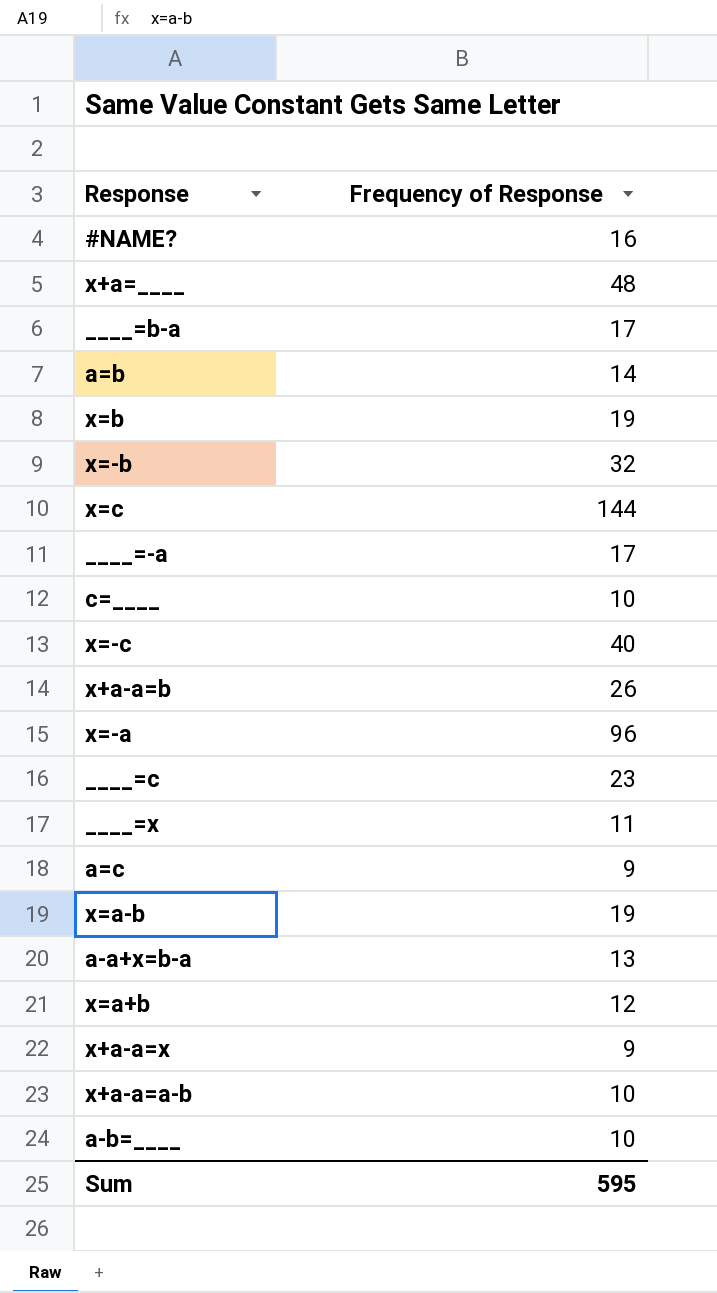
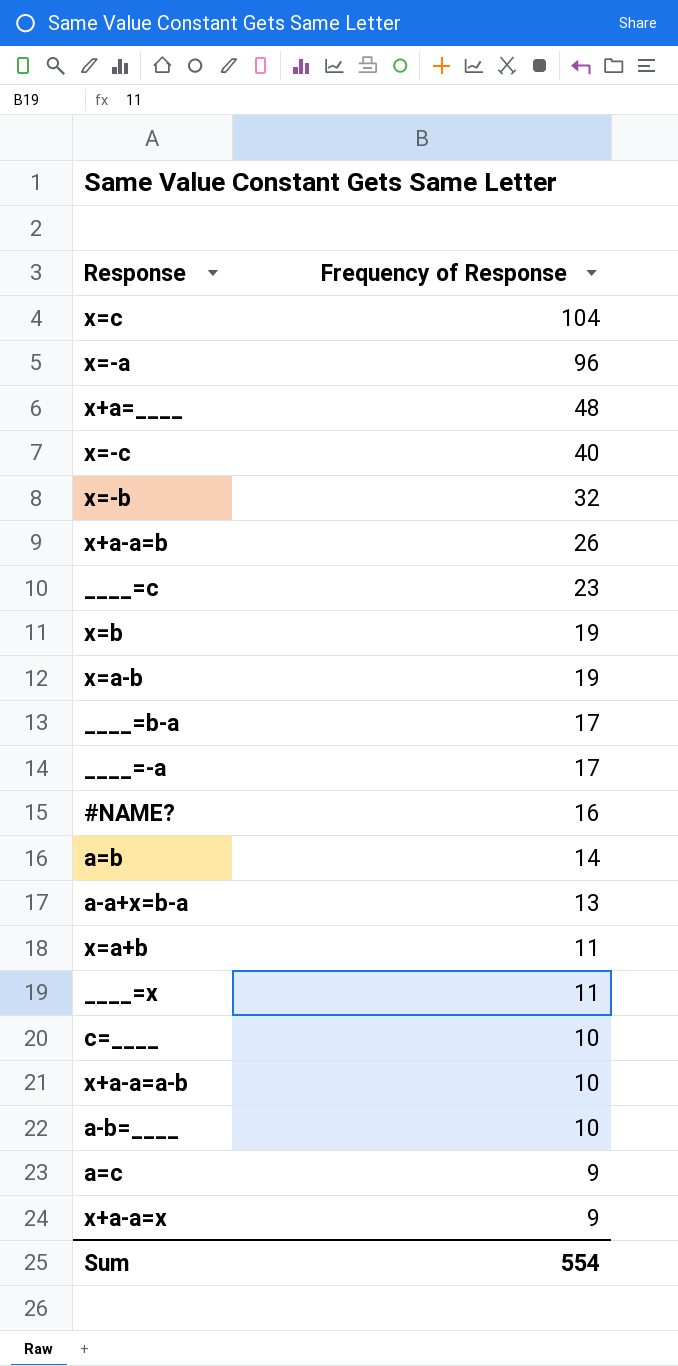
row order: none -> Frequency of Response descending
x=c | Frequency of Response: 144 -> 104
x=a+b | Frequency of Response: 12 -> 11
Sum | Frequency of Response: 595 -> 554

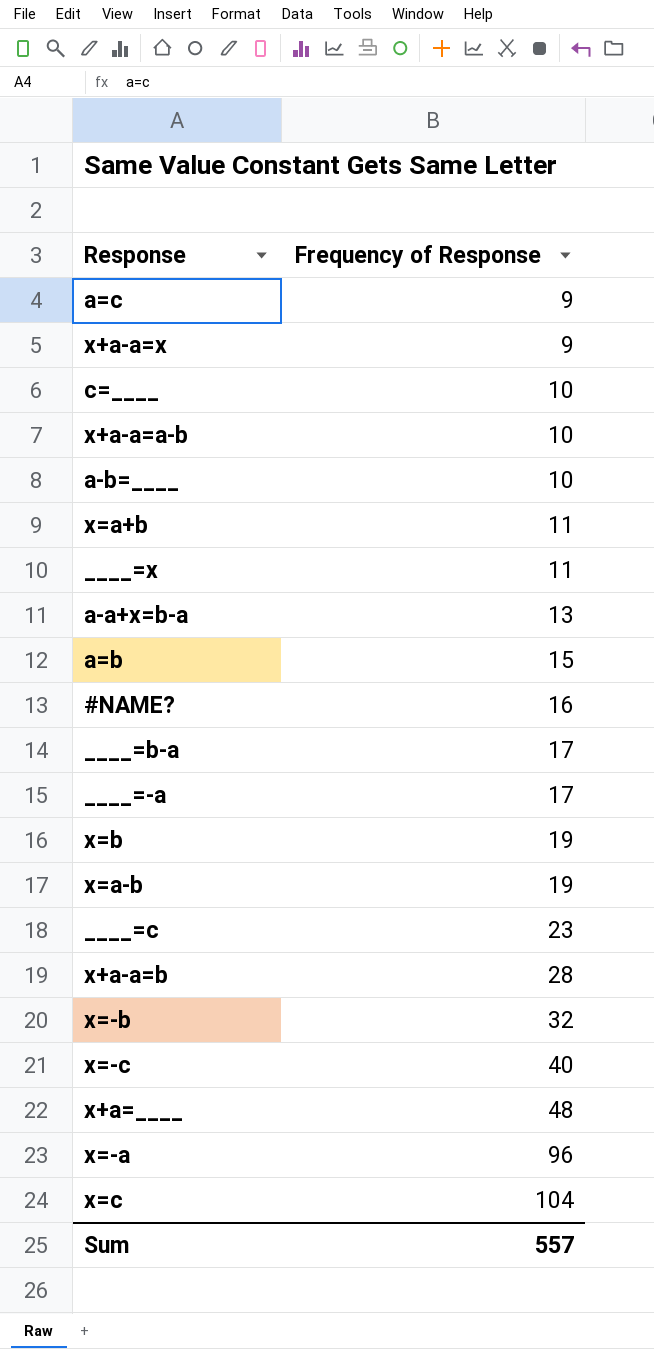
row order: Frequency of Response descending -> Frequency of Response ascending
a=b | Frequency of Response: 14 -> 15
x+a-a=b | Frequency of Response: 26 -> 28
Sum | Frequency of Response: 554 -> 557

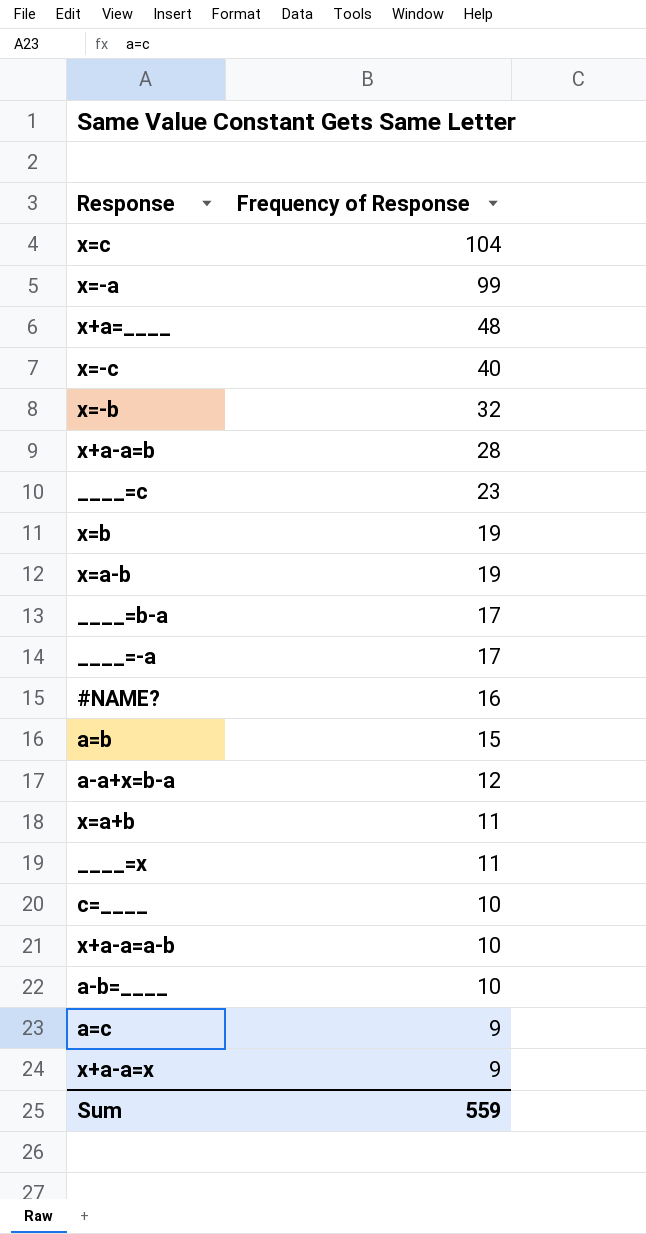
row order: Frequency of Response ascending -> Frequency of Response descending
x=-a | Frequency of Response: 96 -> 99
a-a+x=b-a | Frequency of Response: 13 -> 12
Sum | Frequency of Response: 557 -> 559

